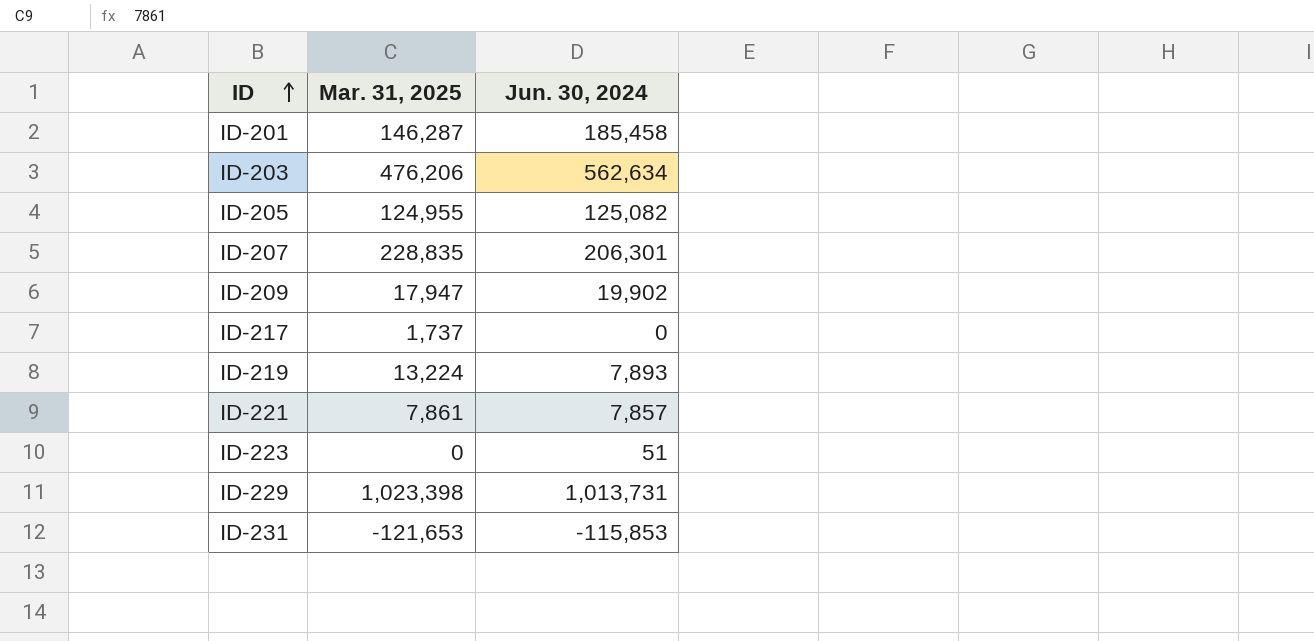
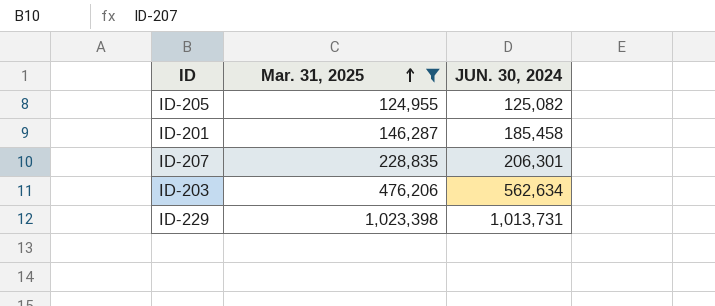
filter: none -> Mar. 31, 2025 >= 124,955
row order: ID ascending -> Mar. 31, 2025 ascending
column name: Jun. 30, 2024 -> JUN. 30, 2024

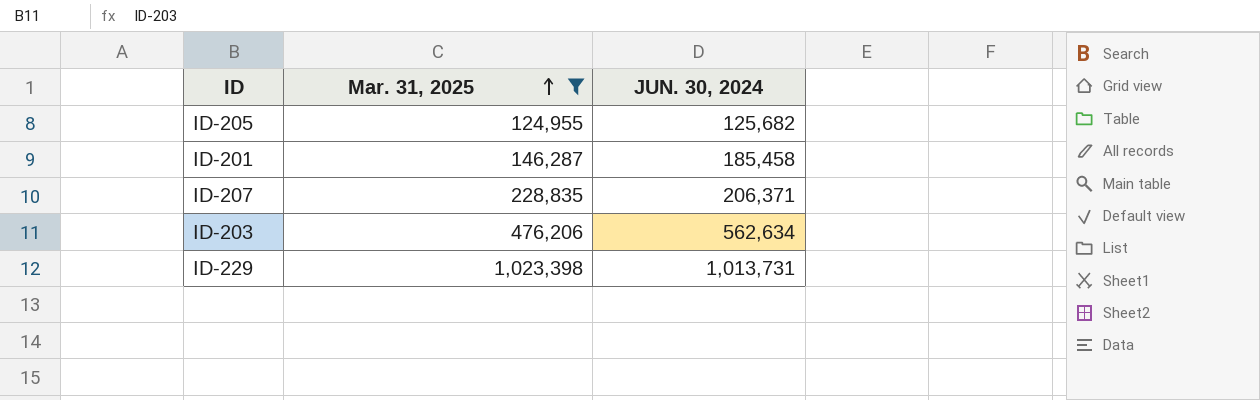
ID-205 | JUN. 30, 2024: 125,082 -> 125,682
ID-207 | JUN. 30, 2024: 206,301 -> 206,371

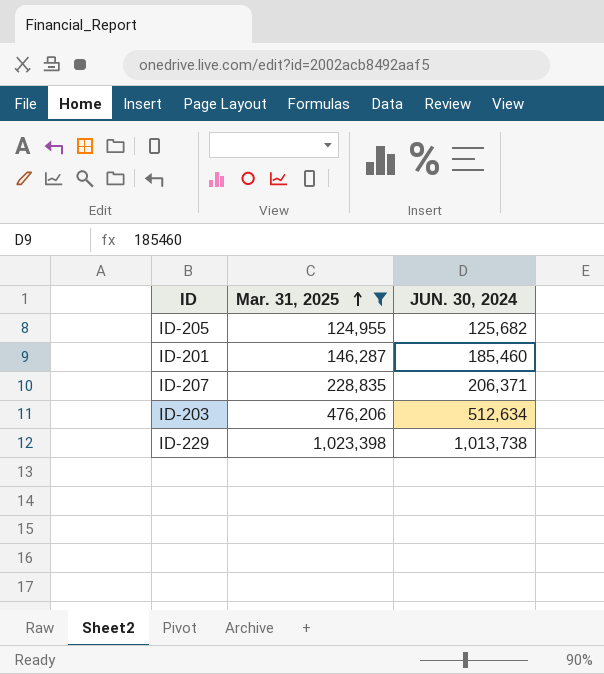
ID-201 | JUN. 30, 2024: 185,458 -> 185,460
ID-203 | JUN. 30, 2024: 562,634 -> 512,634
ID-229 | JUN. 30, 2024: 1,013,731 -> 1,013,738

